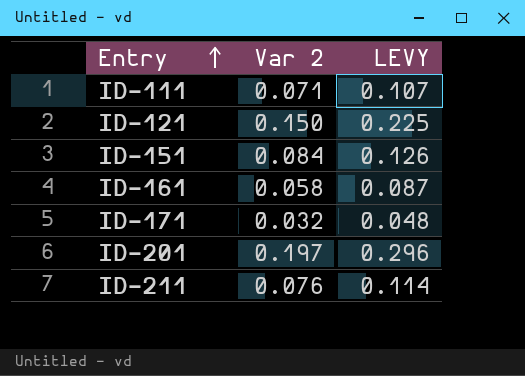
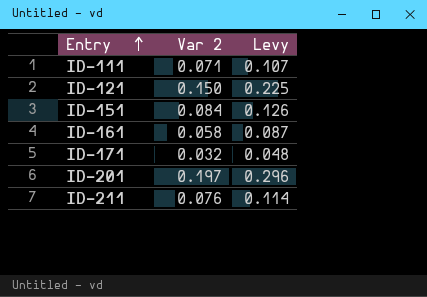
column name: LEVY -> Levy

